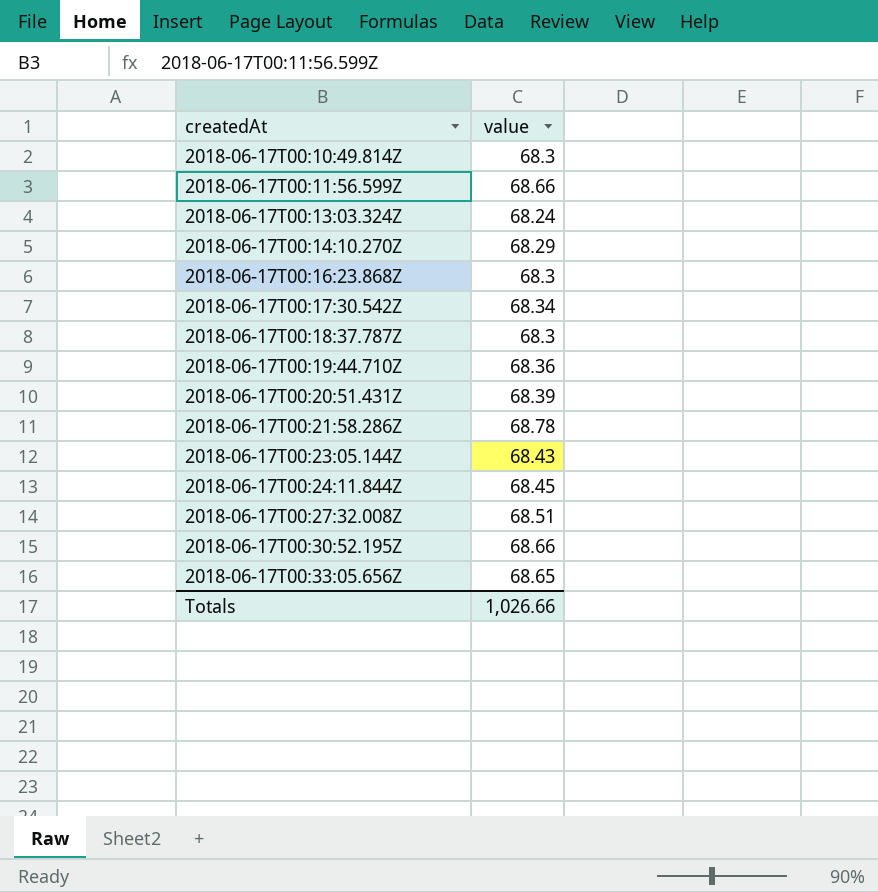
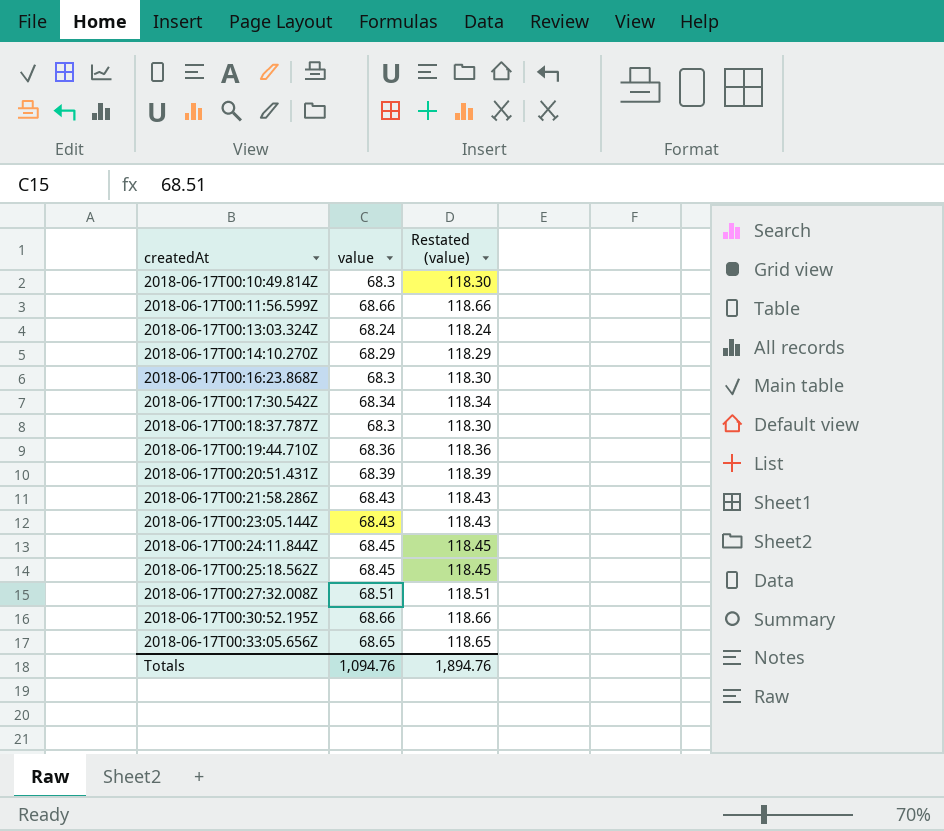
column Restated (value) | formula: none -> [value] + 50
2018-06-17T00:21:58.286Z | value: 68.78 -> 68.43
row 2018-06-17T00:25:18.562Z: none -> 68.45 | 118.45
Totals | value: 1,026.66 -> 1,094.76

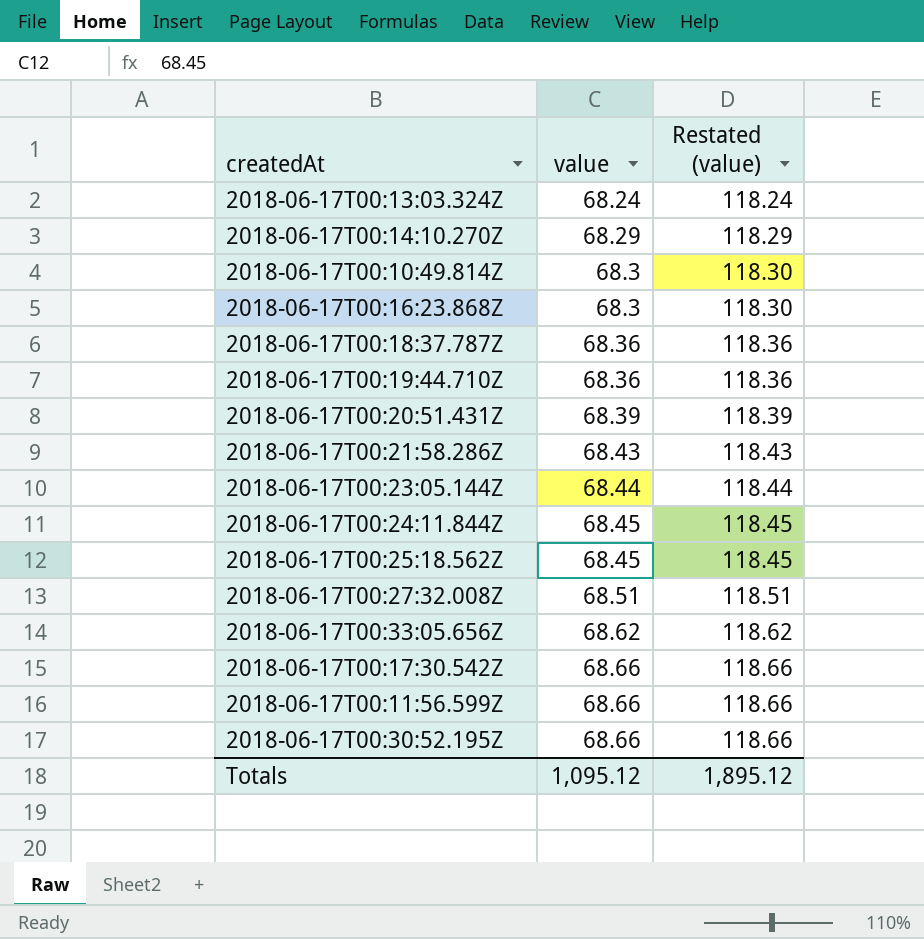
row order: createdAt ascending -> value ascending
2018-06-17T00:18:37.787Z | value: 68.3 -> 68.36
2018-06-17T00:18:37.787Z | Restated (value): 118.30 -> 118.36
2018-06-17T00:23:05.144Z | value: 68.43 -> 68.44
2018-06-17T00:23:05.144Z | Restated (value): 118.43 -> 118.44
2018-06-17T00:33:05.656Z | value: 68.65 -> 68.62
2018-06-17T00:33:05.656Z | Restated (value): 118.65 -> 118.62
2018-06-17T00:17:30.542Z | value: 68.34 -> 68.66
2018-06-17T00:17:30.542Z | Restated (value): 118.34 -> 118.66
Totals | value: 1,094.76 -> 1,095.12
Totals | Restated (value): 1,894.76 -> 1,895.12

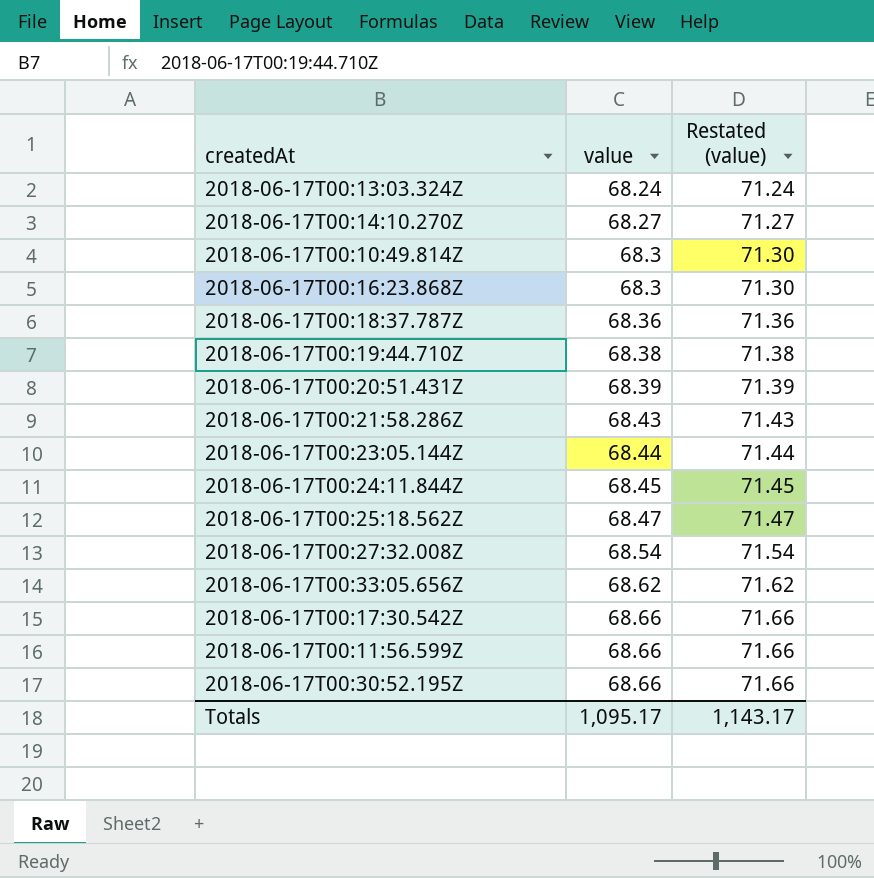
column Restated (value) | formula: [value] + 50 -> [value] + 3
2018-06-17T00:14:10.270Z | value: 68.29 -> 68.27
2018-06-17T00:19:44.710Z | value: 68.36 -> 68.38
2018-06-17T00:25:18.562Z | value: 68.45 -> 68.47
2018-06-17T00:27:32.008Z | value: 68.51 -> 68.54
Totals | value: 1,095.12 -> 1,095.17
Totals | Restated (value): 1,895.12 -> 1,143.17

